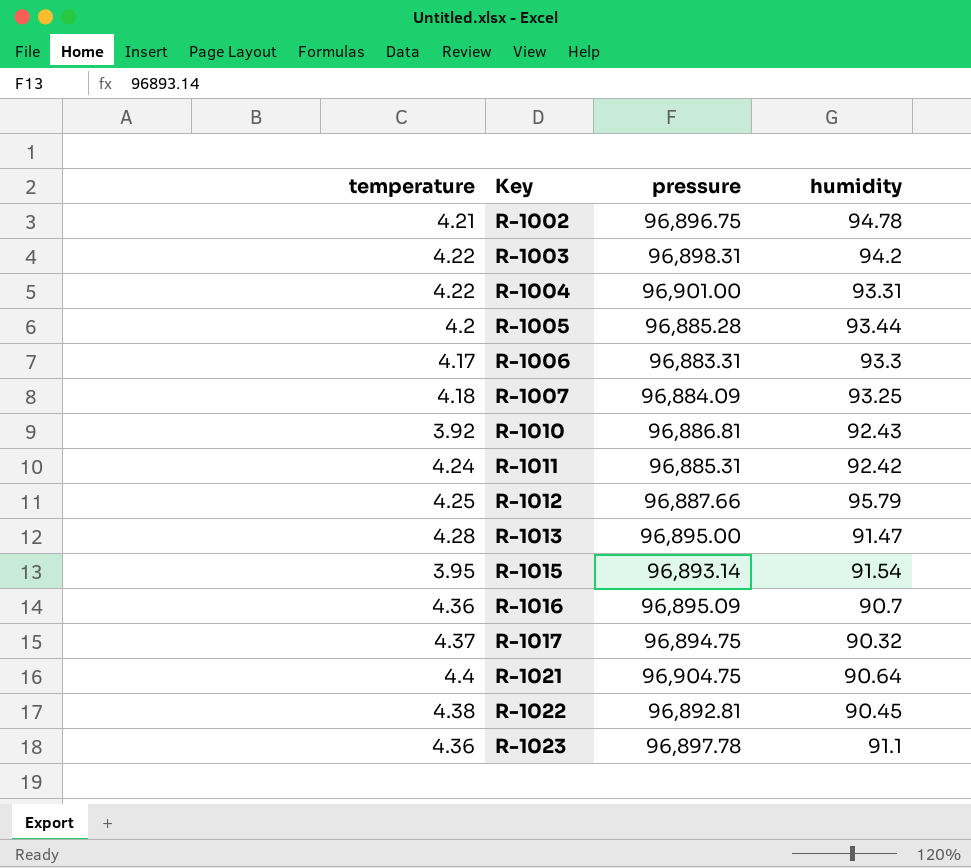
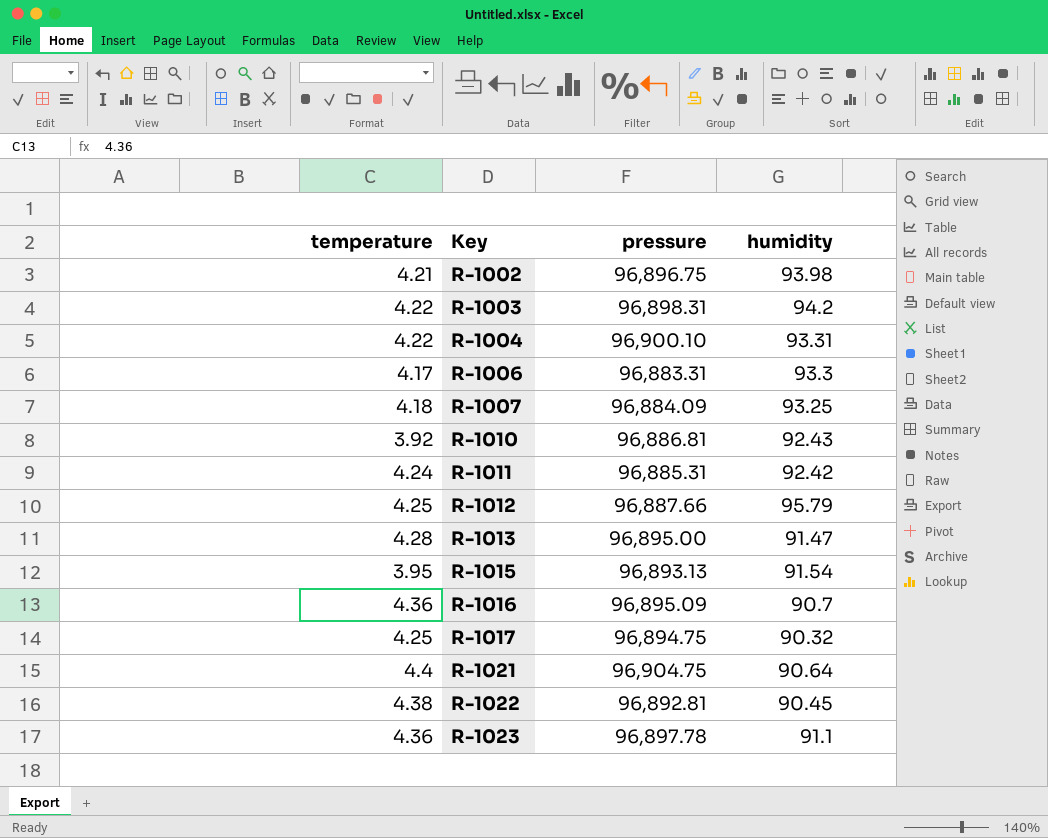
row R-1005: 4.2 | 96,885.28 | 93.44 -> none
R-1002 | humidity: 94.78 -> 93.98
R-1004 | pressure: 96,901.00 -> 96,900.10
R-1015 | pressure: 96,893.14 -> 96,893.13
R-1017 | temperature: 4.37 -> 4.25

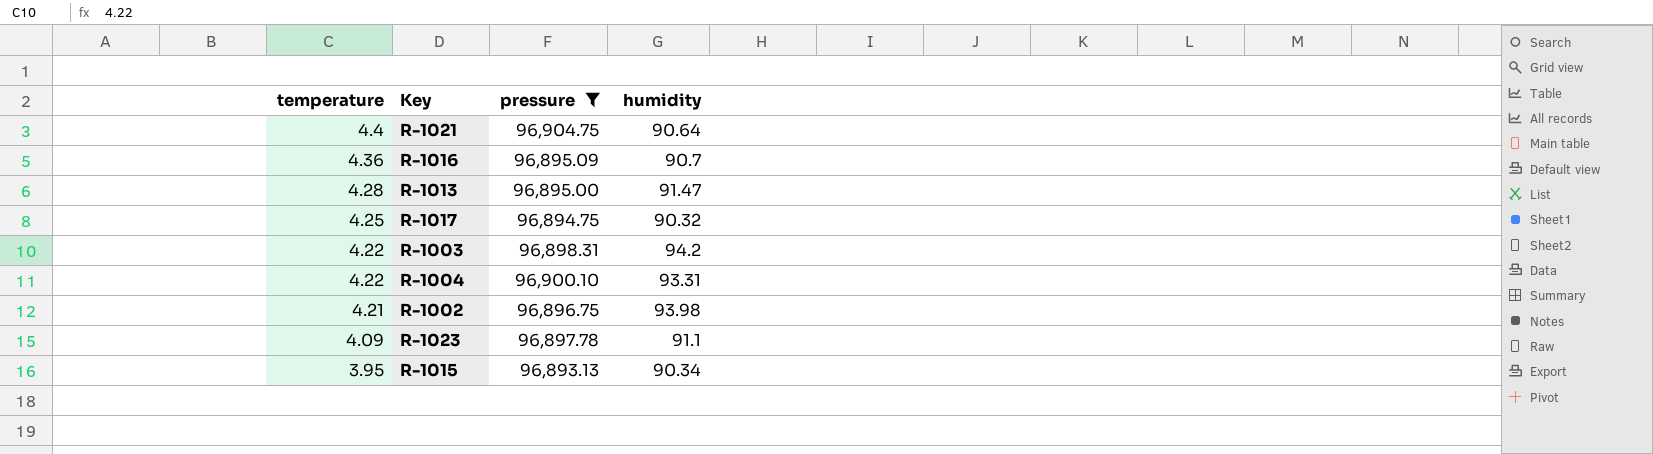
filter: none -> pressure >= 96,893.13
row order: Key ascending -> temperature descending
R-1023 | temperature: 4.36 -> 4.09
R-1015 | humidity: 91.54 -> 90.34

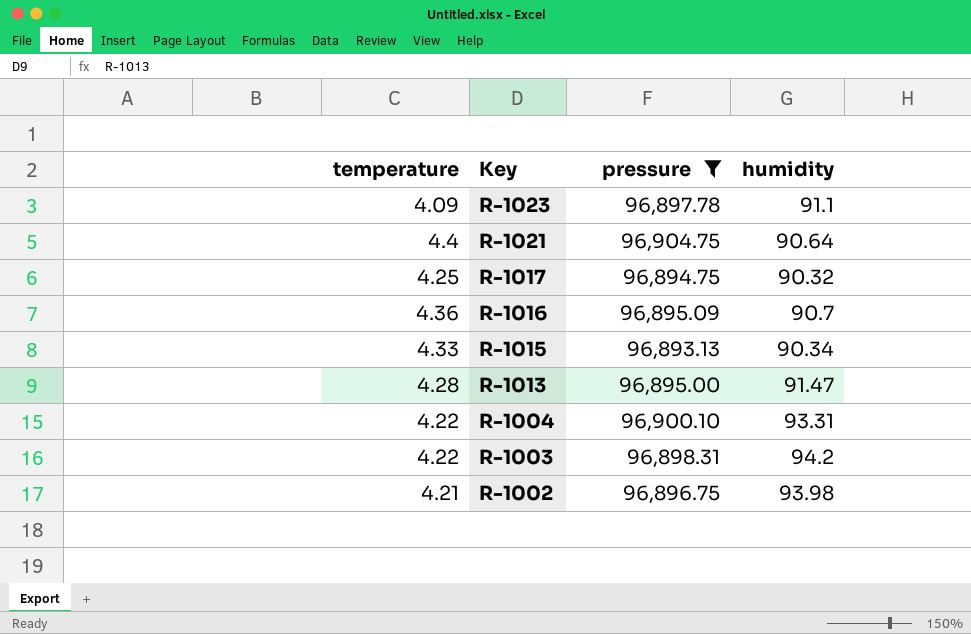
row order: temperature descending -> Key descending
R-1015 | temperature: 3.95 -> 4.33

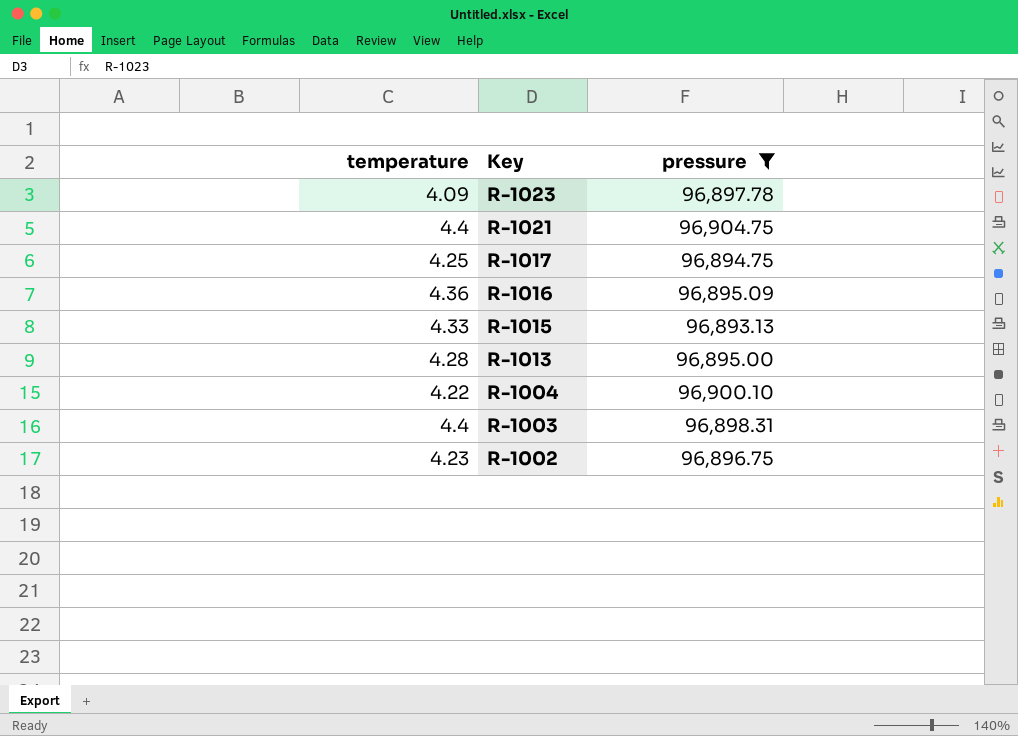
column humidity | position: 4 -> none
R-1003 | temperature: 4.22 -> 4.4
R-1002 | temperature: 4.21 -> 4.23

